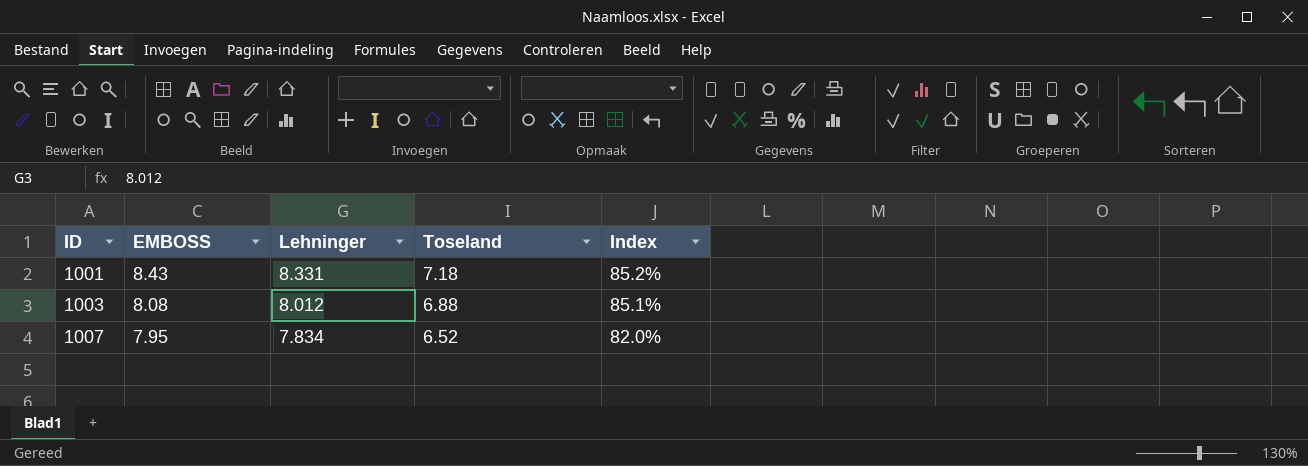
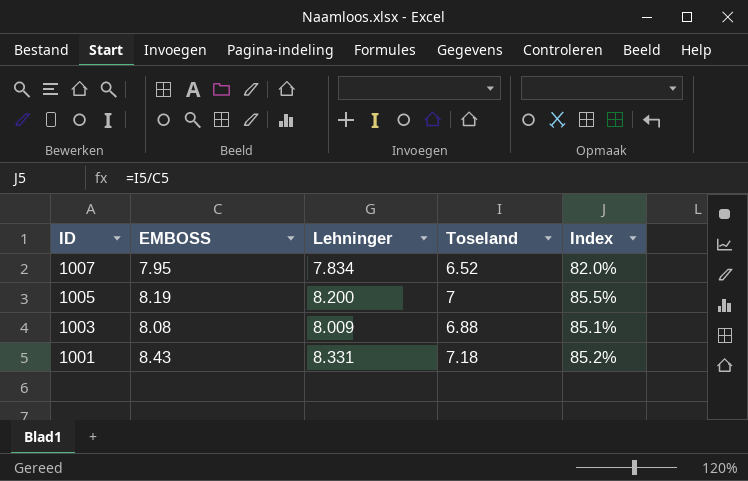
row order: ID ascending -> ID descending
row 1005: none -> 8.19 | 8.200 | 7 | 85.5%
1003 | Lehninger: 8.012 -> 8.009

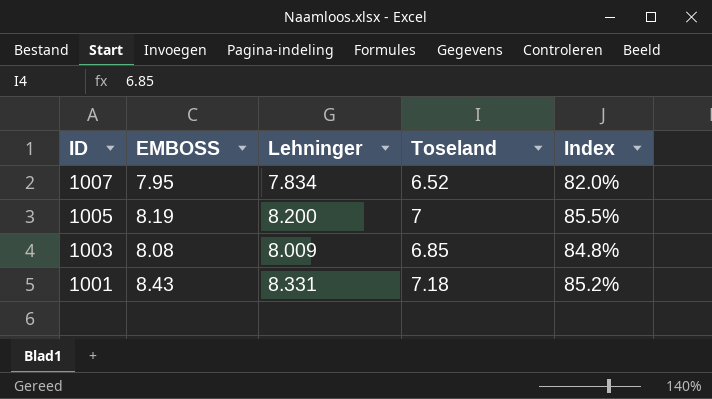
1003 | Toseland: 6.88 -> 6.85
1003 | Index: 85.1% -> 84.8%

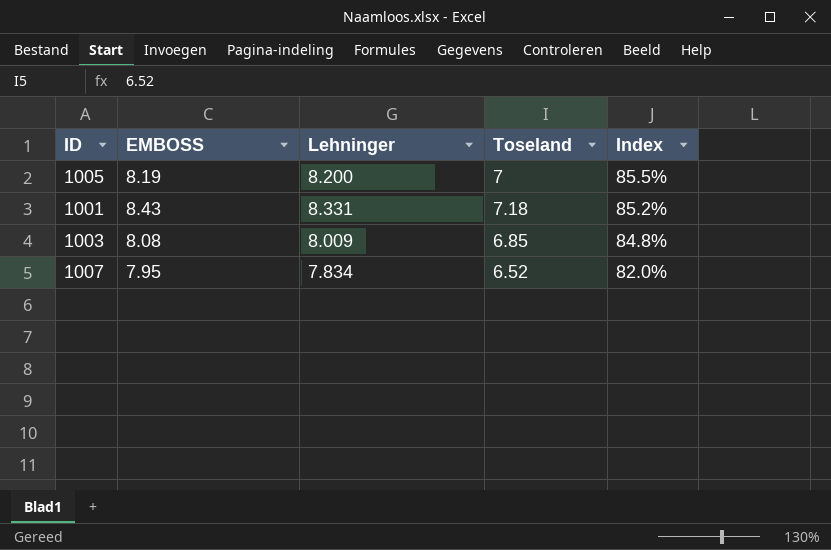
row order: ID descending -> Index descending

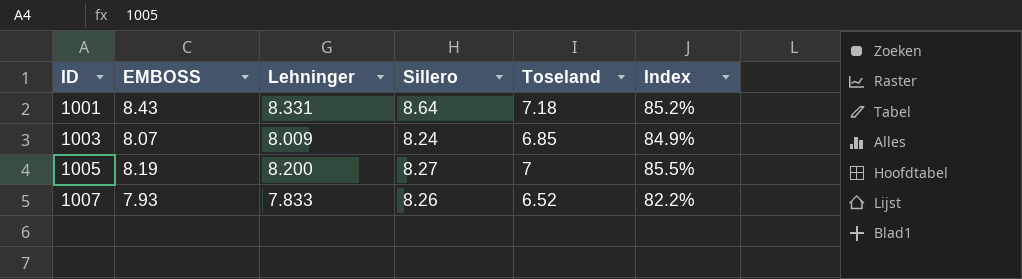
row order: Index descending -> ID ascending
column Sillero | position: none -> 4
1003 | EMBOSS: 8.08 -> 8.07
1003 | Index: 84.8% -> 84.9%
1007 | EMBOSS: 7.95 -> 7.93
1007 | Lehninger: 7.834 -> 7.833
1007 | Index: 82.0% -> 82.2%

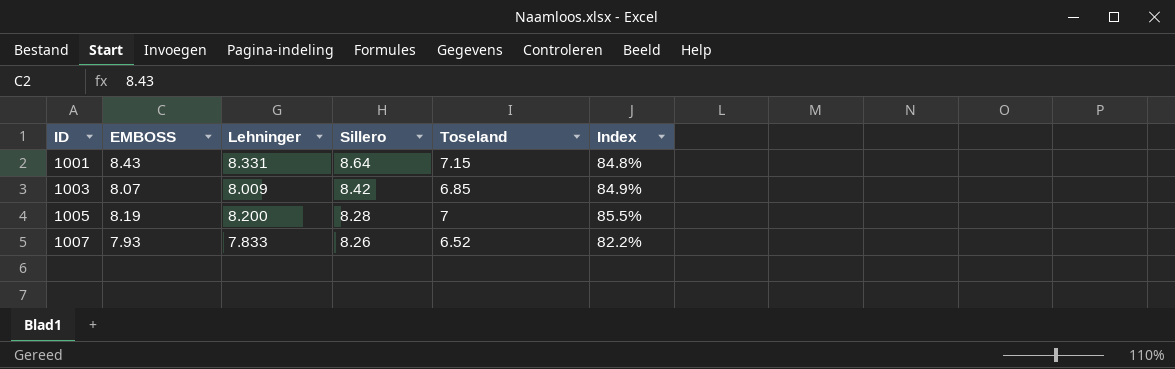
1001 | Toseland: 7.18 -> 7.15
1001 | Index: 85.2% -> 84.8%
1003 | Sillero: 8.24 -> 8.42
1005 | Sillero: 8.27 -> 8.28

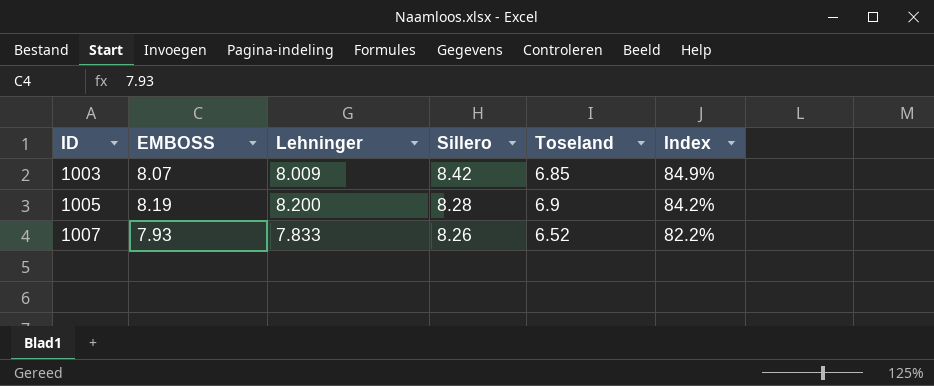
row 1001: 8.43 | 8.331 | 8.64 | 7.15 | 84.8% -> none
1005 | Toseland: 7 -> 6.9
1005 | Index: 85.5% -> 84.2%

